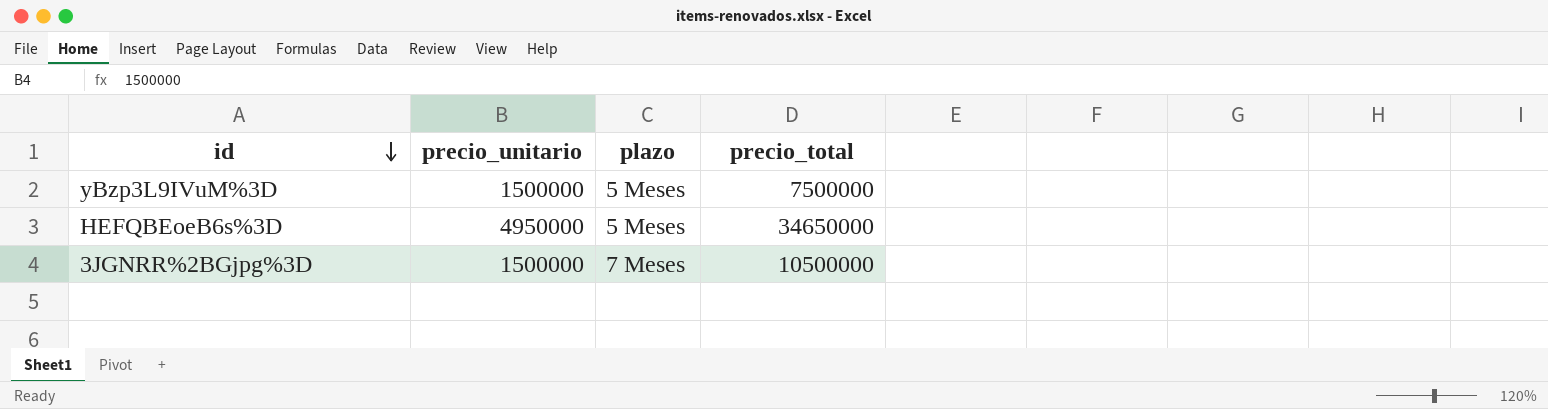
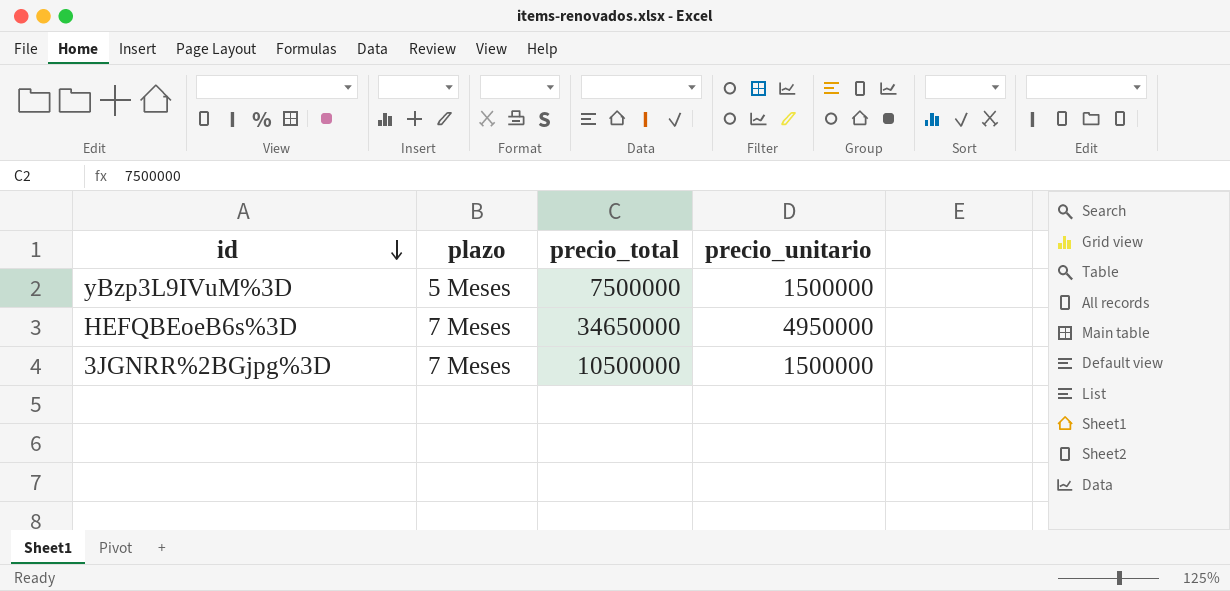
column precio_unitario | position: 2 -> 4
HEFQBEoeB6s%3D | plazo: 5 Meses -> 7 Meses

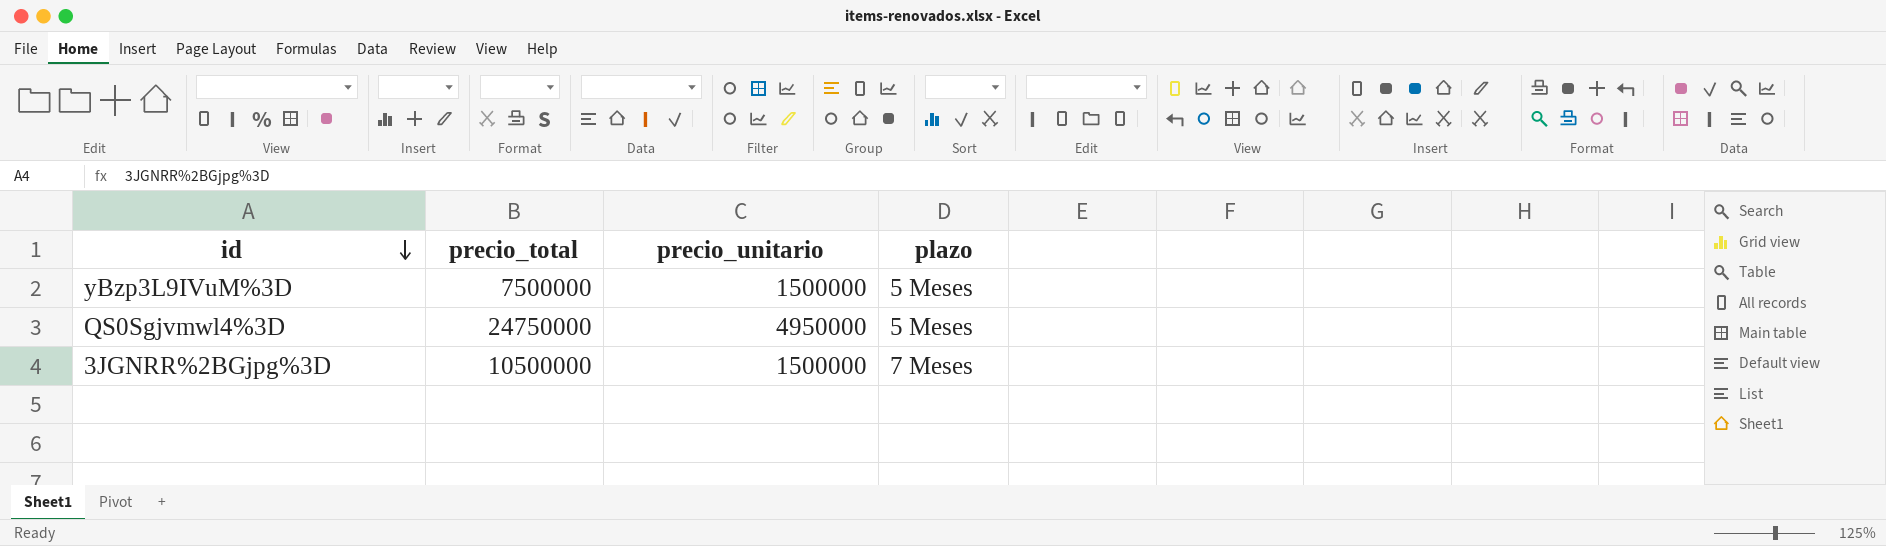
column plazo | position: 2 -> 4
row HEFQBEoeB6s%3D: 7 Meses | 34650000 | 4950000 -> none
row QS0Sgjvmwl4%3D: none -> 24750000 | 4950000 | 5 Meses

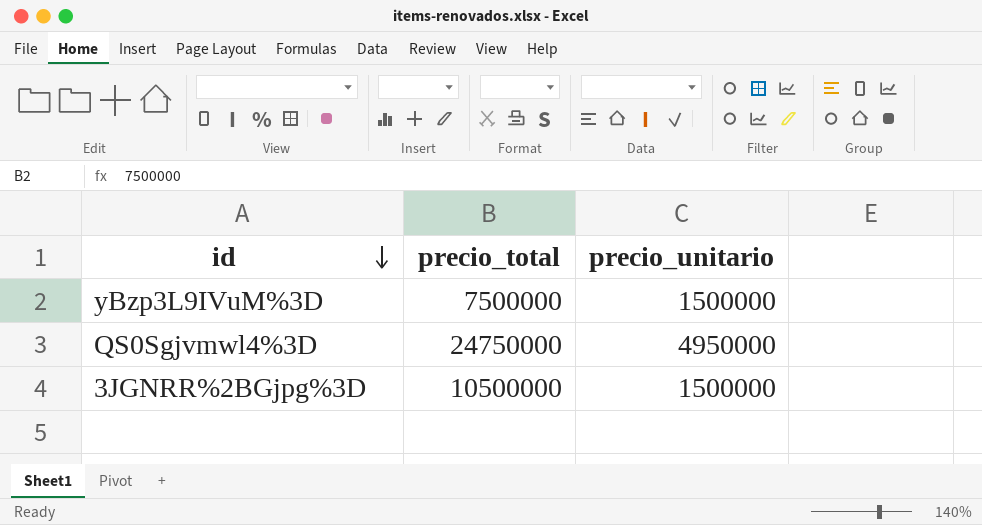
column plazo | position: 4 -> none

